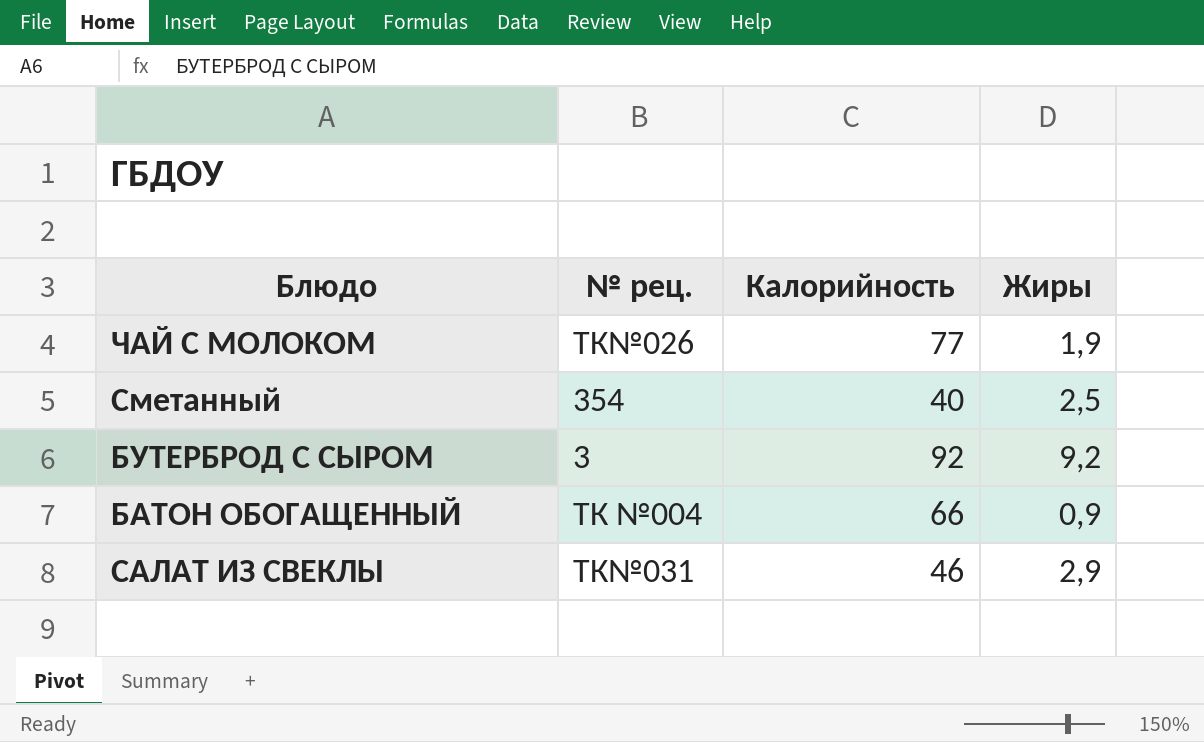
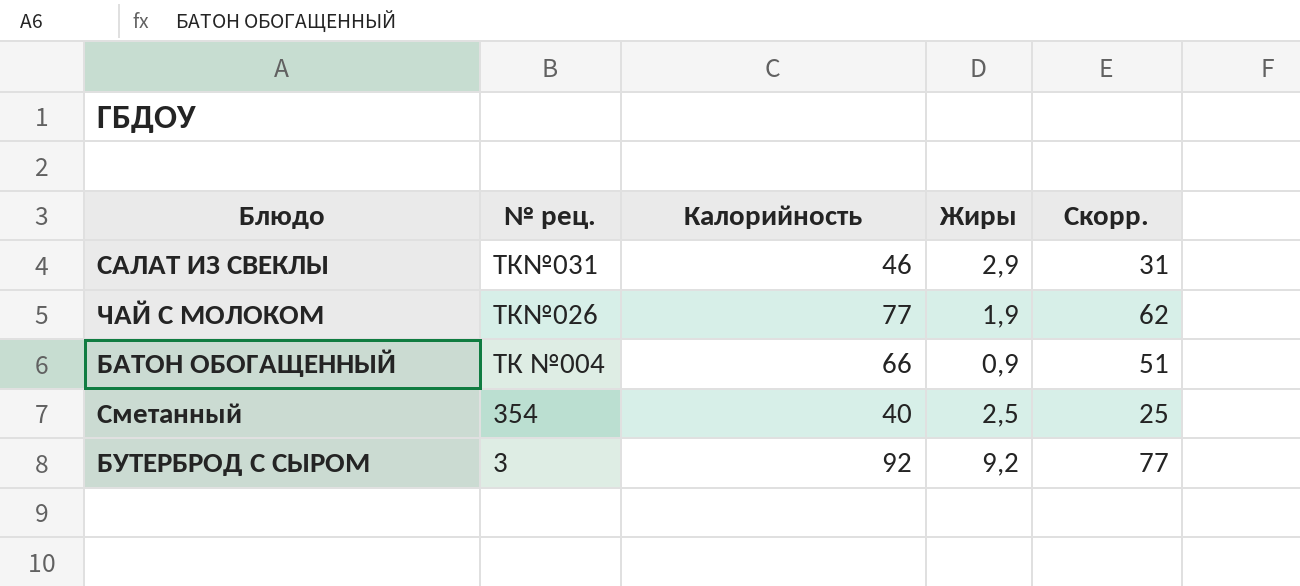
row order: none -> № рец. descending
column Скорр. | formula: none -> [Калорийность] - 15

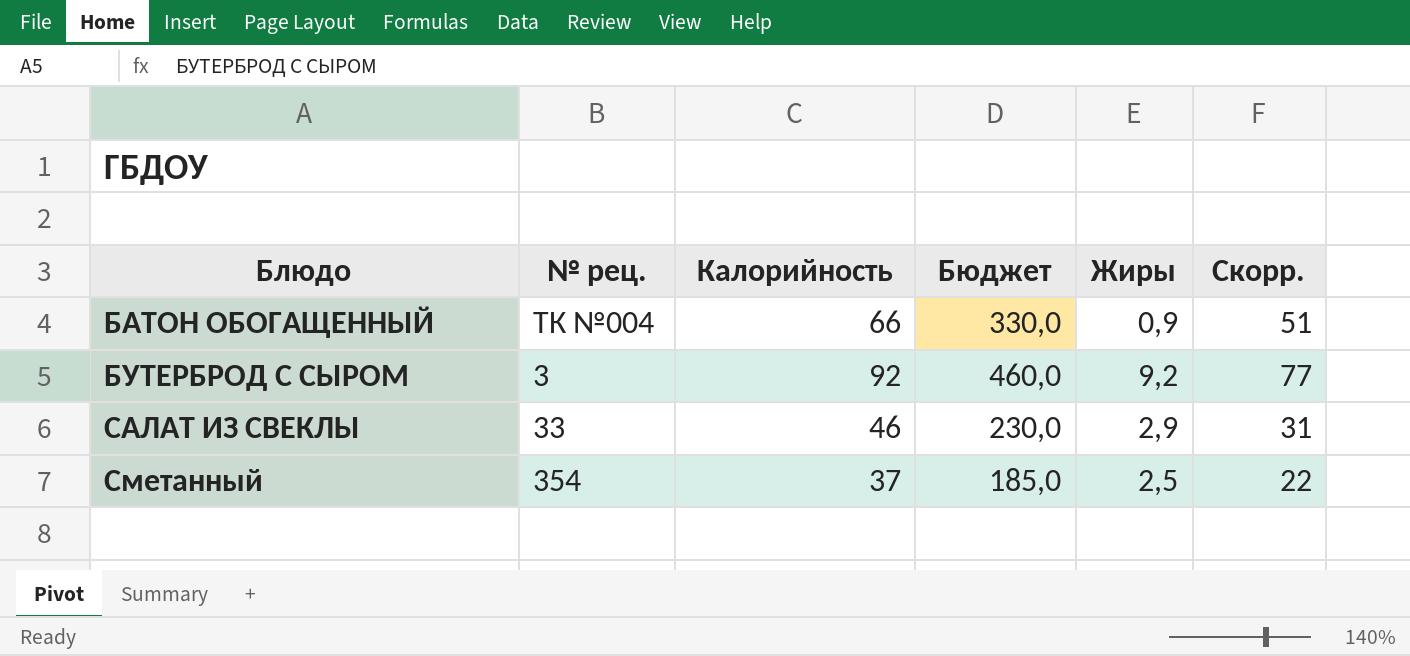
row order: № рец. descending -> Блюдо ascending
column Бюджет | formula: none -> [Калорийность] * 5
row ЧАЙ С МОЛОКОМ: ТК№026 | 77 | 1,9 | 62 -> none
САЛАТ ИЗ СВЕКЛЫ | № рец.: ТК№031 -> 33
Сметанный | Калорийность: 40 -> 37
Сметанный | Скорр.: 25 -> 22

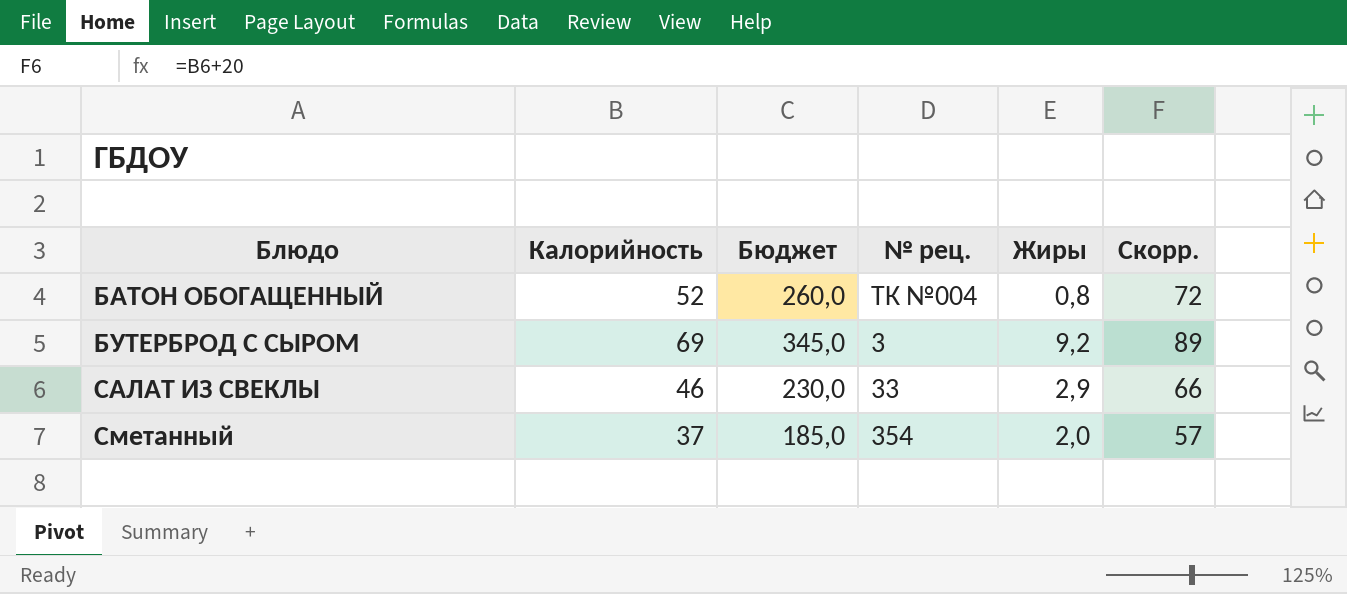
column № рец. | position: 2 -> 4
column Скорр. | formula: [Калорийность] - 15 -> [Калорийность] + 20
БАТОН ОБОГАЩЕННЫЙ | Калорийность: 66 -> 52
БАТОН ОБОГАЩЕННЫЙ | Бюджет: 330,0 -> 260,0
БАТОН ОБОГАЩЕННЫЙ | Жиры: 0,9 -> 0,8
БУТЕРБРОД С СЫРОМ | Калорийность: 92 -> 69
БУТЕРБРОД С СЫРОМ | Бюджет: 460,0 -> 345,0
Сметанный | Жиры: 2,5 -> 2,0

